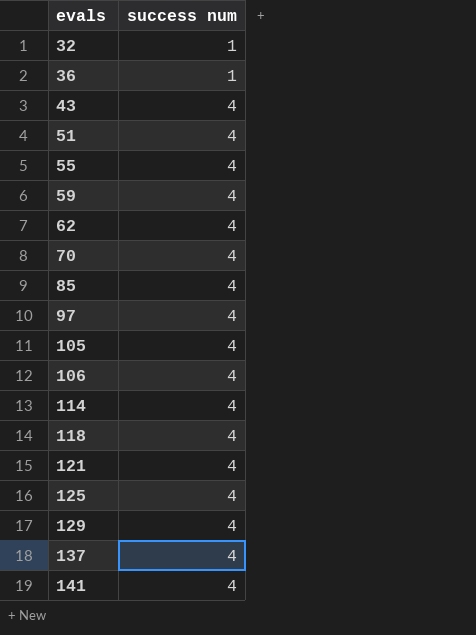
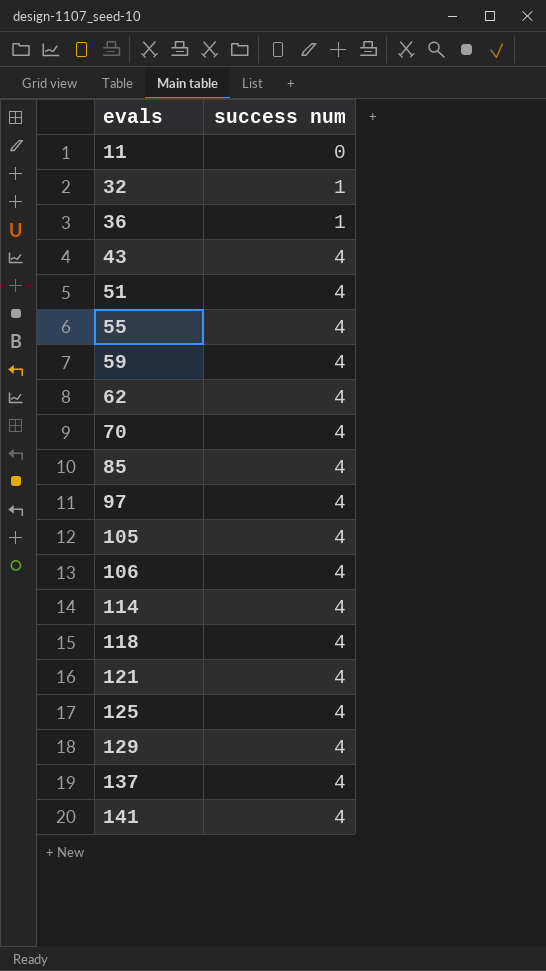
row 11: none -> 0

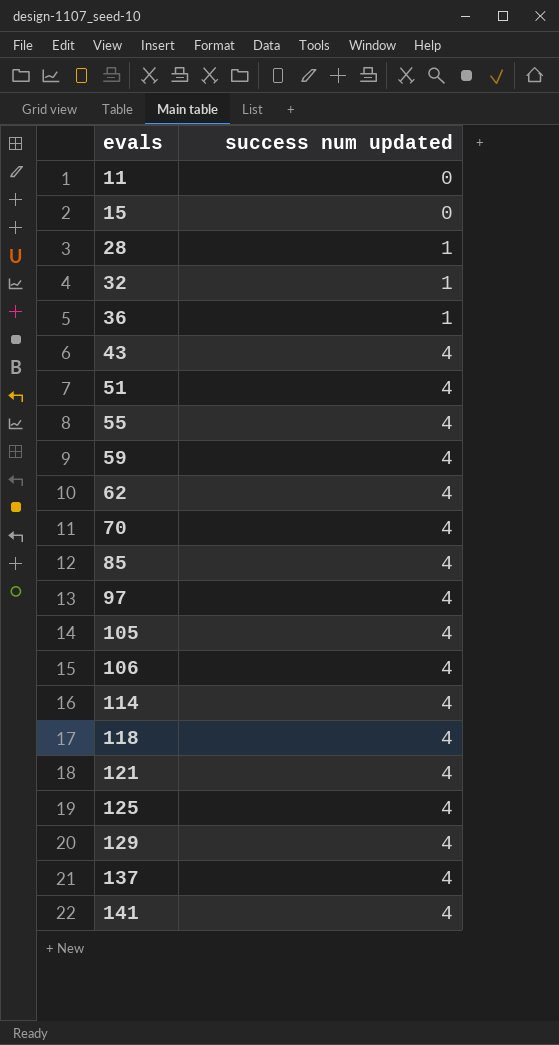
column name: success num -> success num updated
row 15: none -> 0
row 28: none -> 1

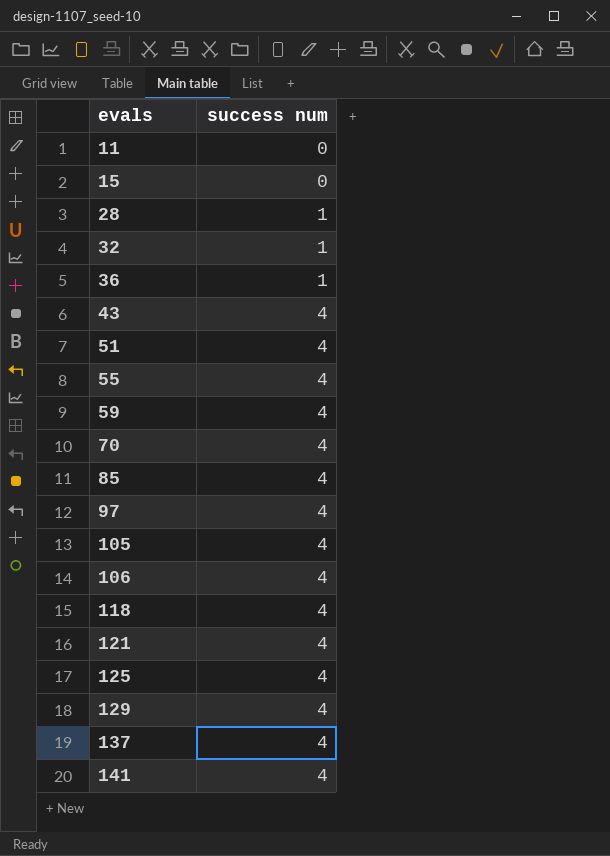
column name: success num updated -> success num
row 62: 4 -> none
row 114: 4 -> none

